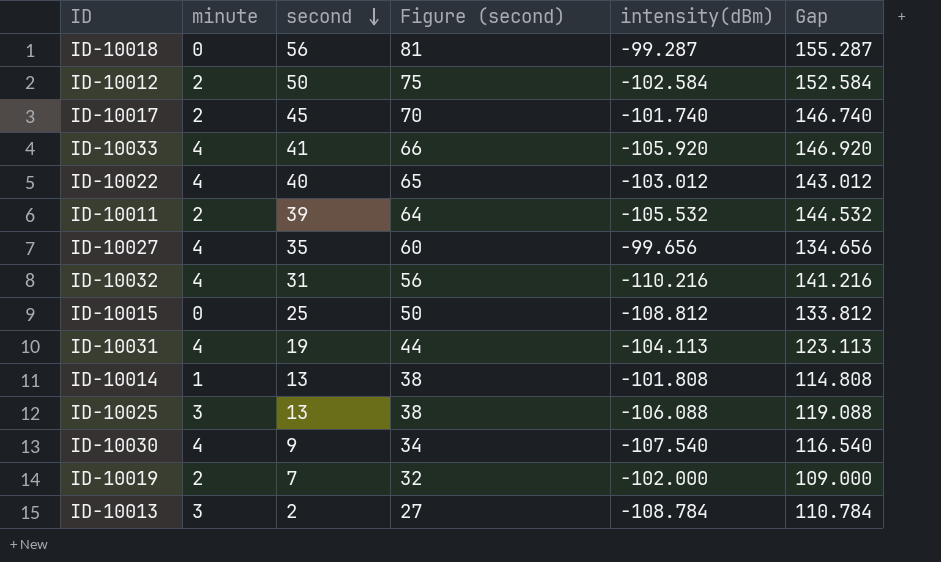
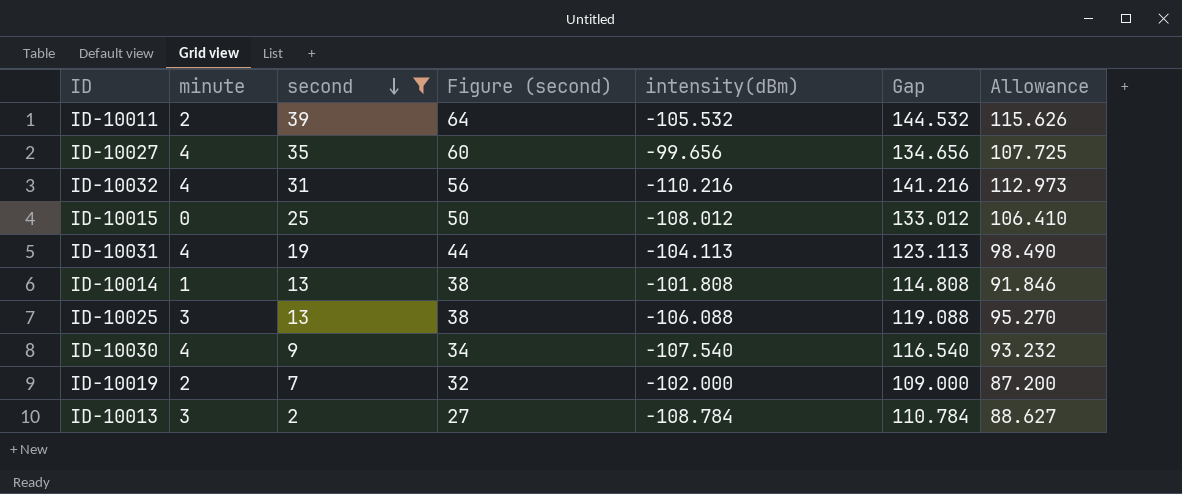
filter: none -> second <= 39
column Allowance | formula: none -> [Gap] * 0.8
ID-10015 | intensity(dBm): -108.812 -> -108.012
ID-10015 | Gap: 133.812 -> 133.012

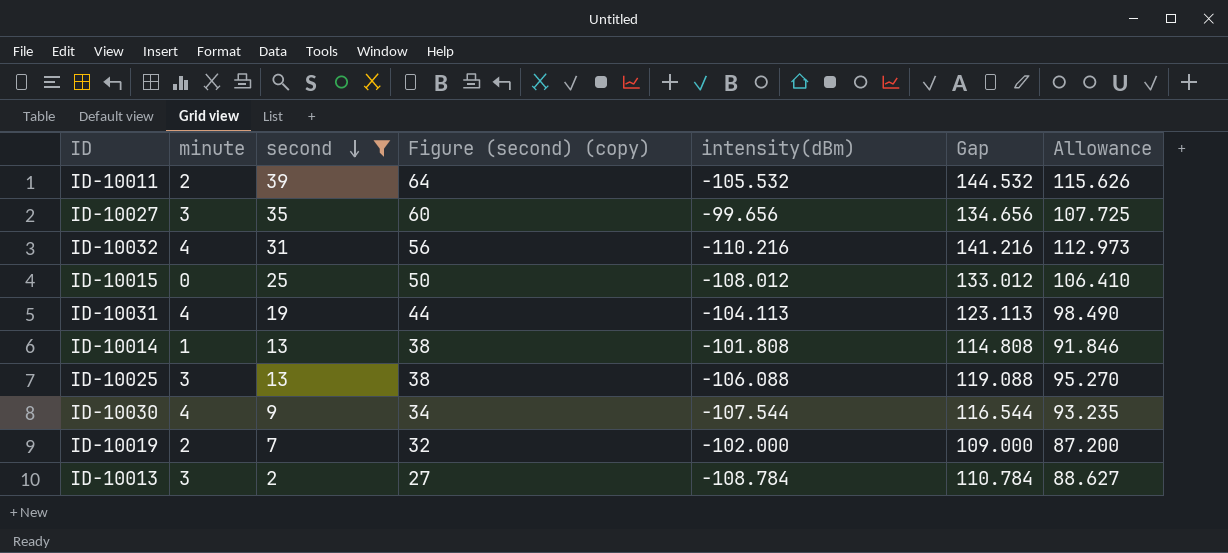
column name: Figure (second) -> Figure (second) (copy)
ID-10027 | minute: 4 -> 3
ID-10030 | intensity(dBm): -107.540 -> -107.544
ID-10030 | Gap: 116.540 -> 116.544
ID-10030 | Allowance: 93.232 -> 93.235

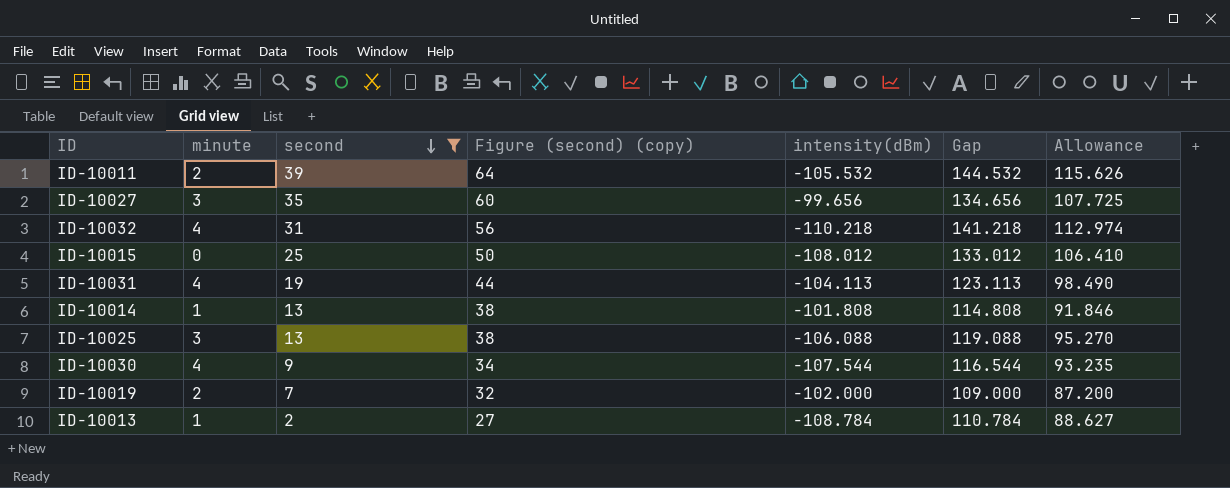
ID-10032 | intensity(dBm): -110.216 -> -110.218
ID-10032 | Gap: 141.216 -> 141.218
ID-10032 | Allowance: 112.973 -> 112.974
ID-10013 | minute: 3 -> 1

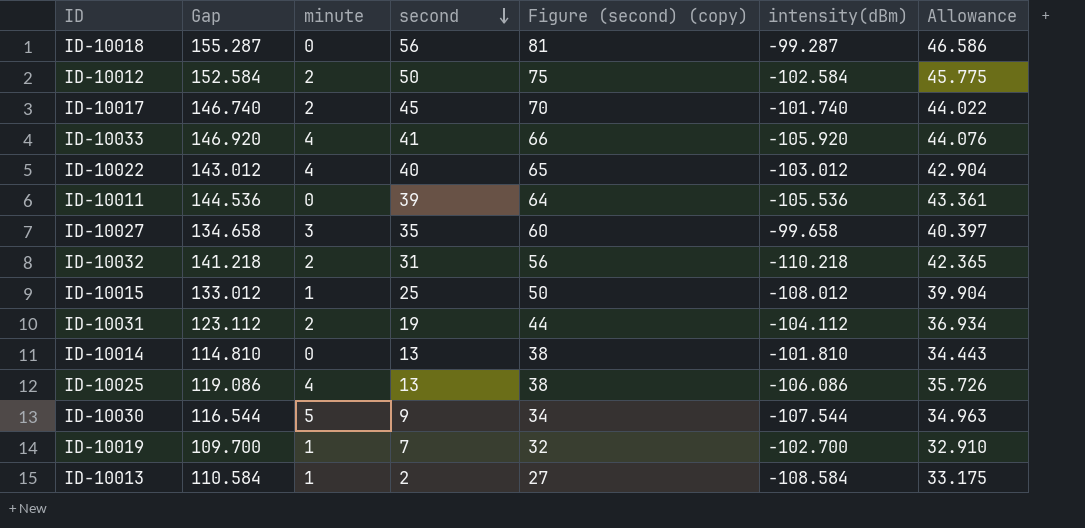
filter: second <= 39 -> none
column Gap | position: 6 -> 2
column Allowance | formula: [Gap] * 0.8 -> [Gap] * 0.3
ID-10011 | Gap: 144.532 -> 144.536
ID-10011 | minute: 2 -> 0
ID-10011 | intensity(dBm): -105.532 -> -105.536
ID-10027 | Gap: 134.656 -> 134.658
ID-10027 | intensity(dBm): -99.656 -> -99.658
ID-10032 | minute: 4 -> 2
ID-10015 | minute: 0 -> 1
ID-10031 | Gap: 123.113 -> 123.112
ID-10031 | minute: 4 -> 2
ID-10031 | intensity(dBm): -104.113 -> -104.112
ID-10014 | Gap: 114.808 -> 114.810
ID-10014 | minute: 1 -> 0
ID-10014 | intensity(dBm): -101.808 -> -101.810
ID-10025 | Gap: 119.088 -> 119.086
ID-10025 | minute: 3 -> 4
ID-10025 | intensity(dBm): -106.088 -> -106.086
ID-10030 | minute: 4 -> 5
ID-10019 | Gap: 109.000 -> 109.700
ID-10019 | minute: 2 -> 1
ID-10019 | intensity(dBm): -102.000 -> -102.700
ID-10013 | Gap: 110.784 -> 110.584
ID-10013 | intensity(dBm): -108.784 -> -108.584

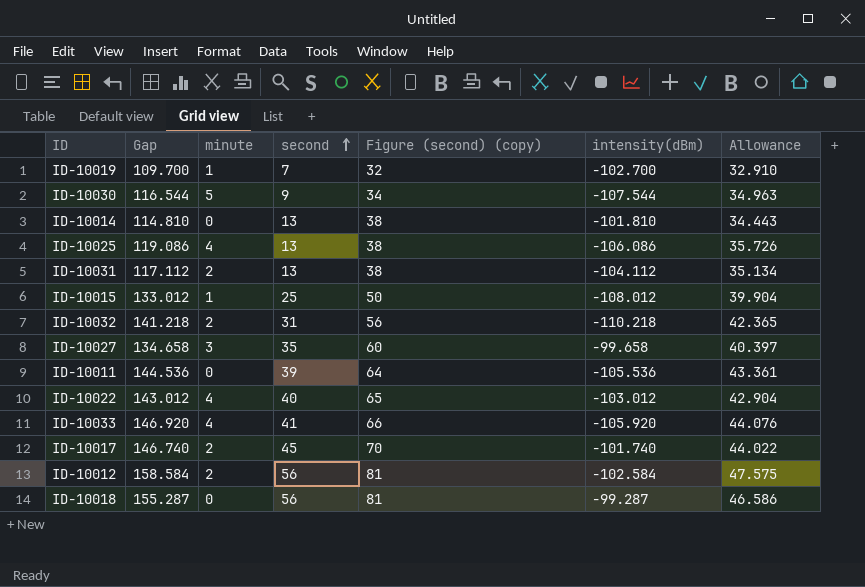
row order: second descending -> second ascending
row ID-10013: 110.584 | 1 | 2 | 27 | -108.584 | 33.175 -> none
ID-10031 | Gap: 123.112 -> 117.112
ID-10031 | second: 19 -> 13
ID-10031 | Figure (second) (copy): 44 -> 38
ID-10031 | Allowance: 36.934 -> 35.134
ID-10012 | Gap: 152.584 -> 158.584
ID-10012 | second: 50 -> 56
ID-10012 | Figure (second) (copy): 75 -> 81
ID-10012 | Allowance: 45.775 -> 47.575

